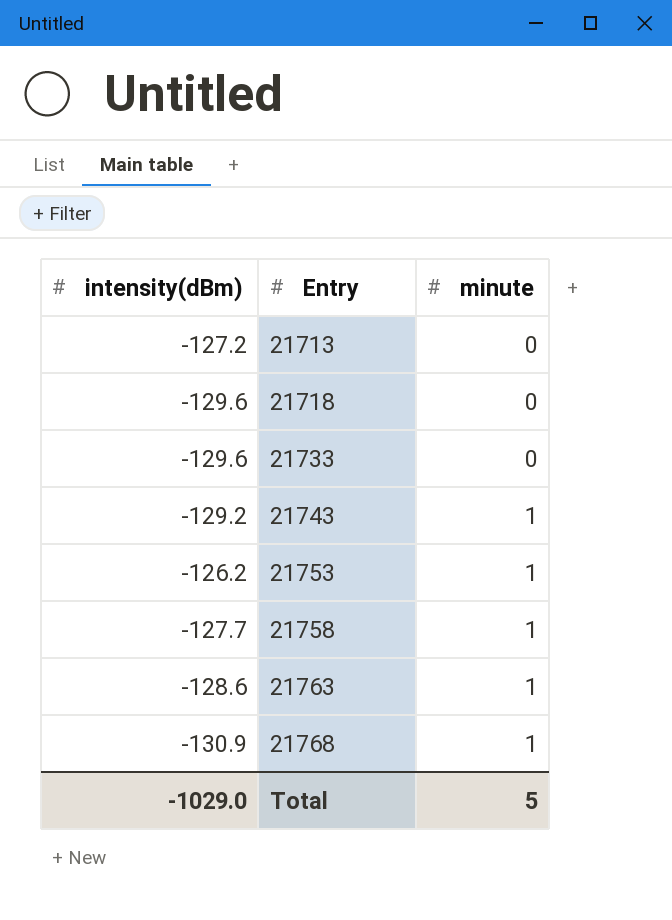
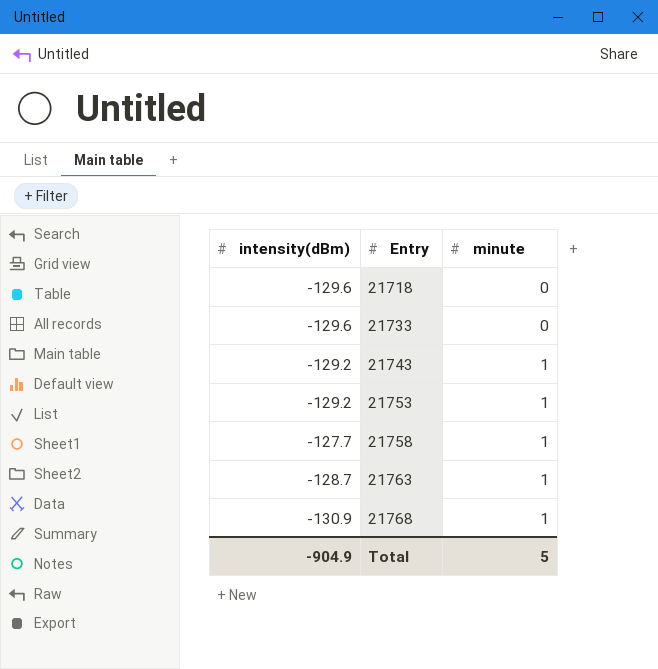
row 21713: -127.2 | 0 -> none
21753 | intensity(dBm): -126.2 -> -129.2
21763 | intensity(dBm): -128.6 -> -128.7
Total | intensity(dBm): -1029.0 -> -904.9

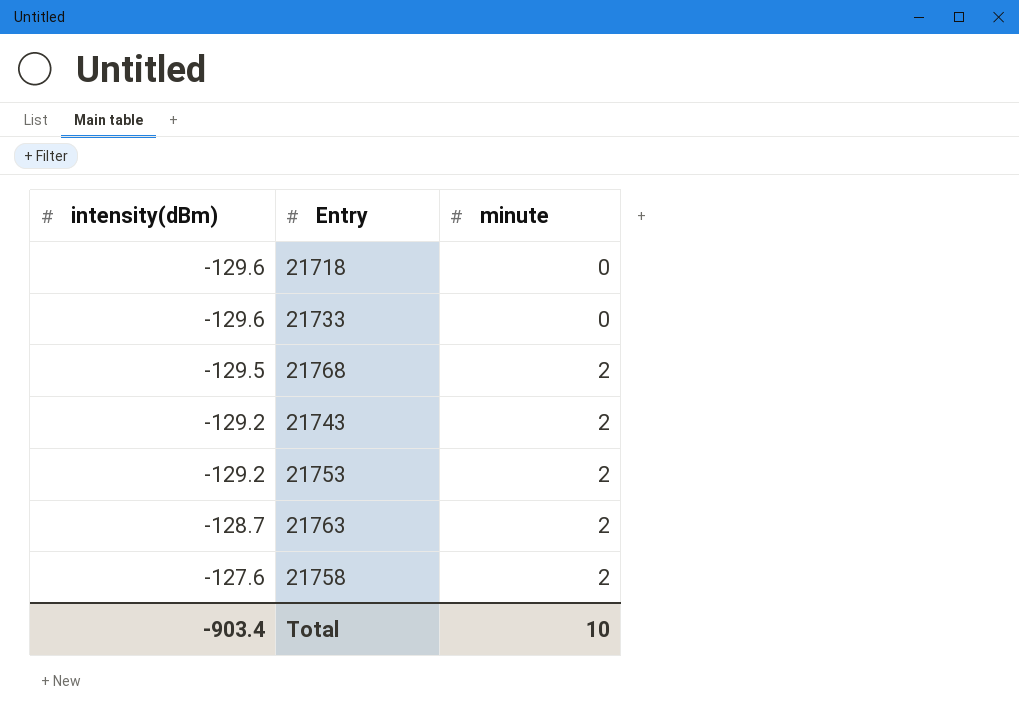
row order: Entry ascending -> intensity(dBm) ascending
21768 | intensity(dBm): -130.9 -> -129.5
21768 | minute: 1 -> 2
21743 | minute: 1 -> 2
21753 | minute: 1 -> 2
21763 | minute: 1 -> 2
21758 | intensity(dBm): -127.7 -> -127.6
21758 | minute: 1 -> 2
Total | intensity(dBm): -904.9 -> -903.4
Total | minute: 5 -> 10

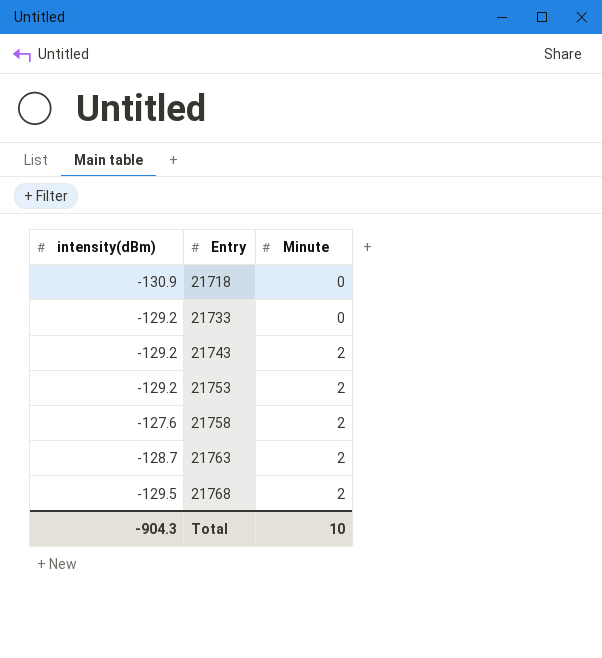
row order: intensity(dBm) ascending -> Entry ascending
column name: minute -> Minute
21718 | intensity(dBm): -129.6 -> -130.9
21733 | intensity(dBm): -129.6 -> -129.2
Total | intensity(dBm): -903.4 -> -904.3

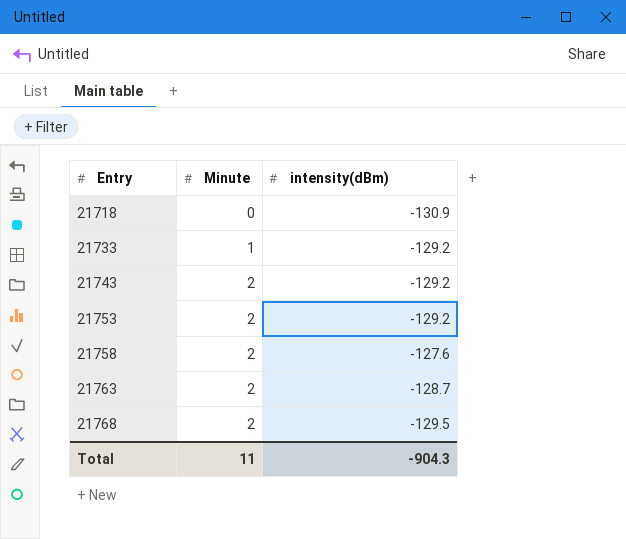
column intensity(dBm) | position: 1 -> 3
21733 | Minute: 0 -> 1
Total | Minute: 10 -> 11

